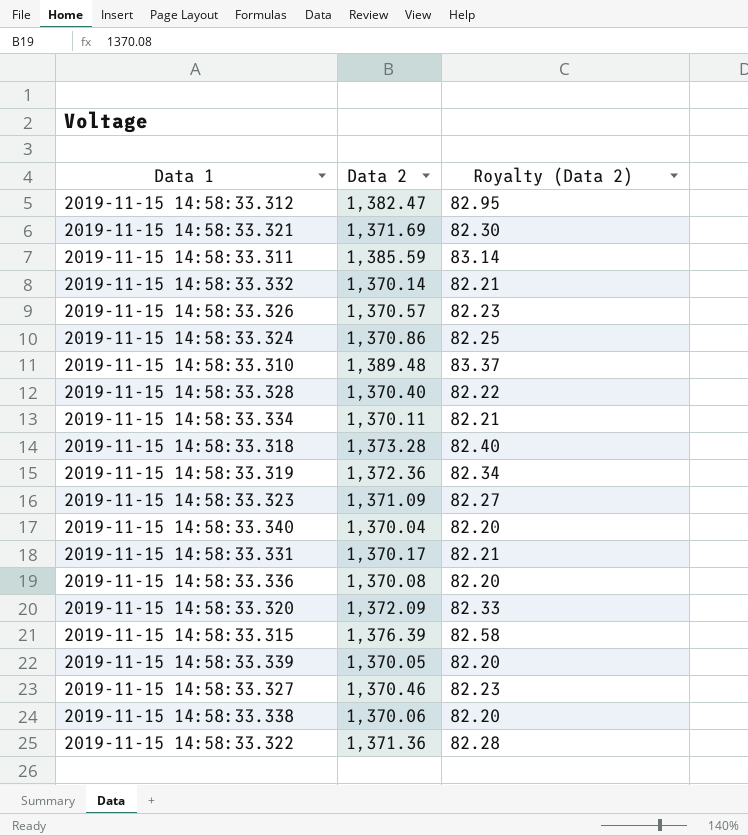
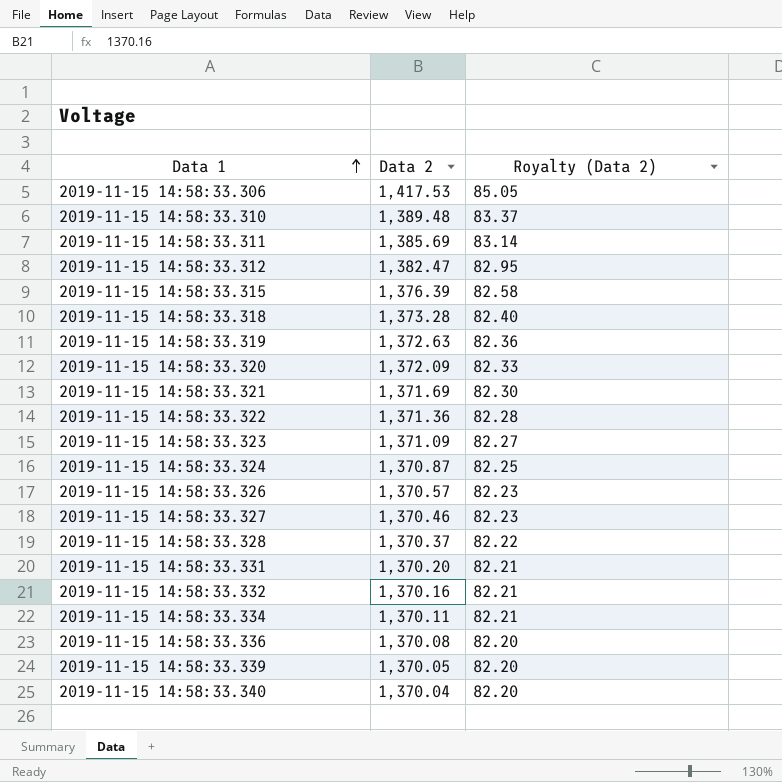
row order: none -> Data 1 ascending
row 2019-11-15 14:58:33.338: 1,370.06 | 82.20 -> none
row 2019-11-15 14:58:33.306: none -> 1,417.53 | 85.05
2019-11-15 14:58:33.311 | Data 2: 1,385.59 -> 1,385.69
2019-11-15 14:58:33.319 | Data 2: 1,372.36 -> 1,372.63
2019-11-15 14:58:33.319 | Royalty (Data 2): 82.34 -> 82.36
2019-11-15 14:58:33.324 | Data 2: 1,370.86 -> 1,370.87
2019-11-15 14:58:33.328 | Data 2: 1,370.40 -> 1,370.37
2019-11-15 14:58:33.331 | Data 2: 1,370.17 -> 1,370.20
2019-11-15 14:58:33.332 | Data 2: 1,370.14 -> 1,370.16

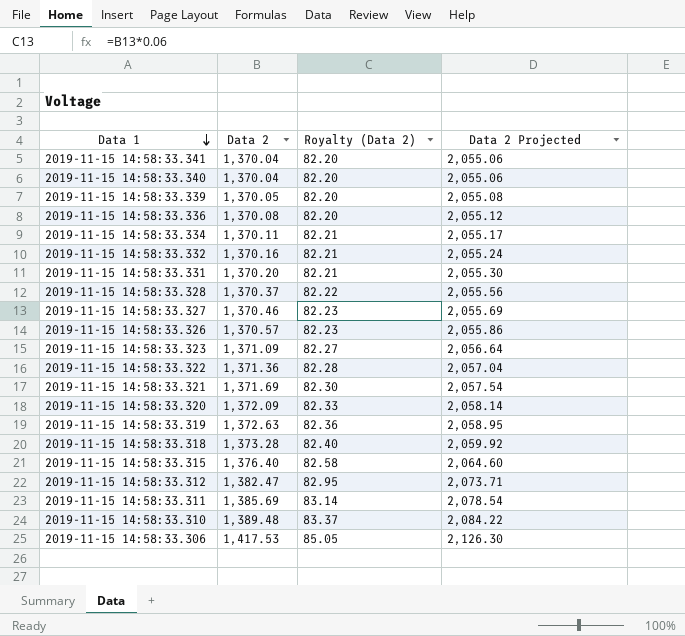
row order: Data 1 ascending -> Data 1 descending
column Data 2 Projected | formula: none -> [Data 2] * 1.5
row 2019-11-15 14:58:33.324: 1,370.87 | 82.25 -> none
row 2019-11-15 14:58:33.341: none -> 1,370.04 | 82.20 | 2,055.06
2019-11-15 14:58:33.315 | Data 2: 1,376.39 -> 1,376.40

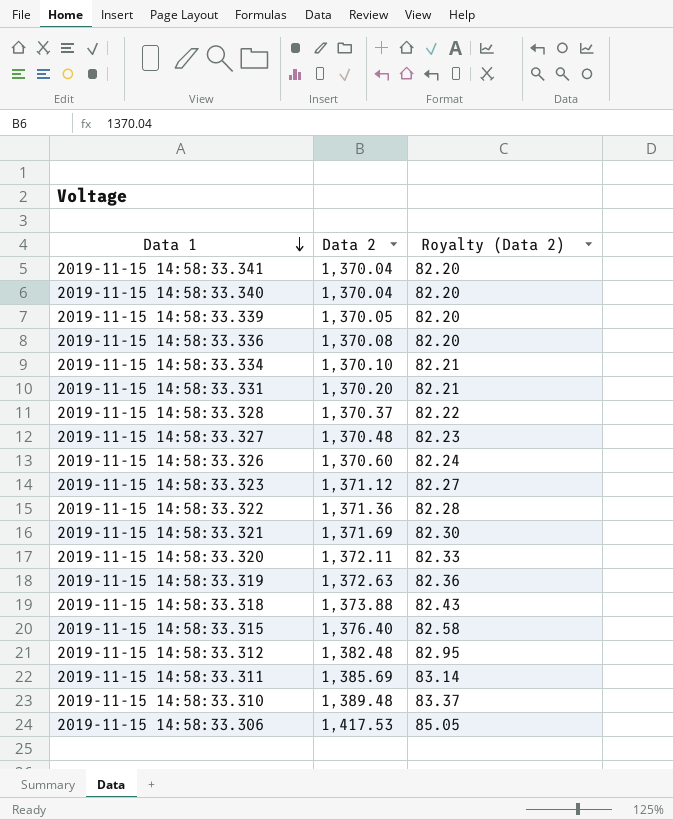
column Data 2 Projected | formula: [Data 2] * 1.5 -> none
row 2019-11-15 14:58:33.332: 1,370.16 | 82.21 | 2,055.24 -> none
2019-11-15 14:58:33.334 | Data 2: 1,370.11 -> 1,370.10
2019-11-15 14:58:33.327 | Data 2: 1,370.46 -> 1,370.48
2019-11-15 14:58:33.326 | Data 2: 1,370.57 -> 1,370.60
2019-11-15 14:58:33.326 | Royalty (Data 2): 82.23 -> 82.24
2019-11-15 14:58:33.323 | Data 2: 1,371.09 -> 1,371.12
2019-11-15 14:58:33.320 | Data 2: 1,372.09 -> 1,372.11
2019-11-15 14:58:33.318 | Data 2: 1,373.28 -> 1,373.88
2019-11-15 14:58:33.318 | Royalty (Data 2): 82.40 -> 82.43
2019-11-15 14:58:33.312 | Data 2: 1,382.47 -> 1,382.48

